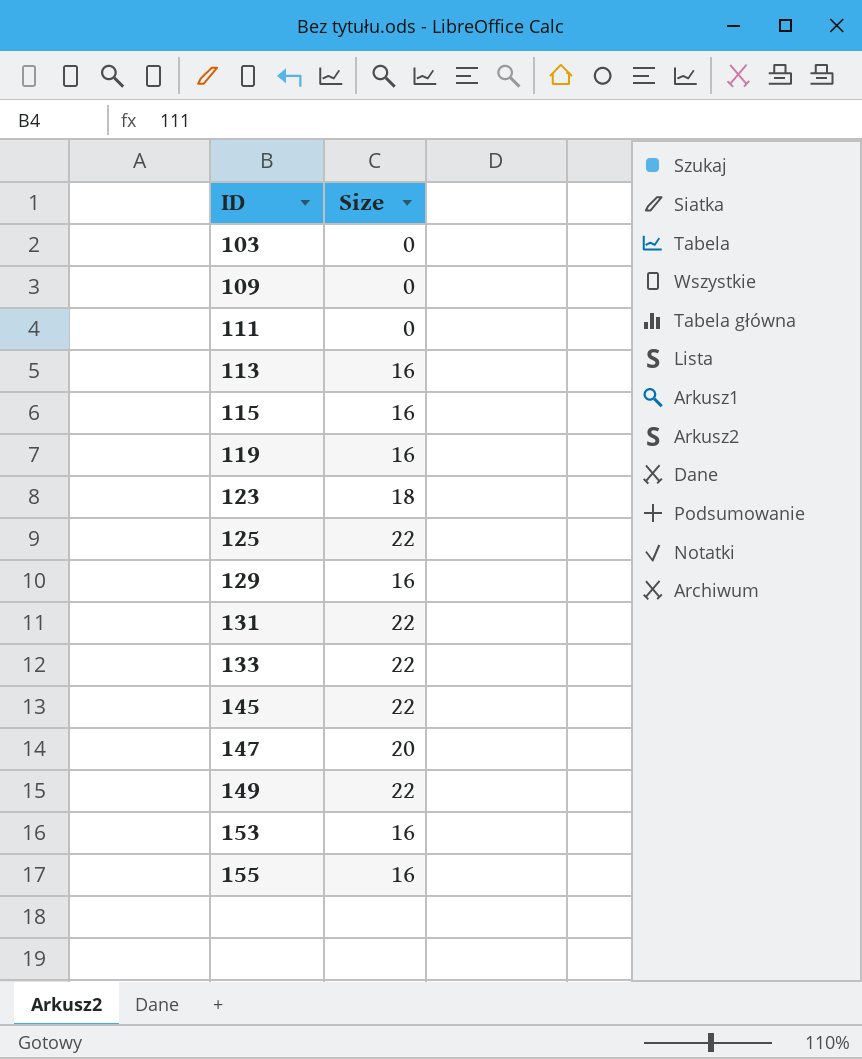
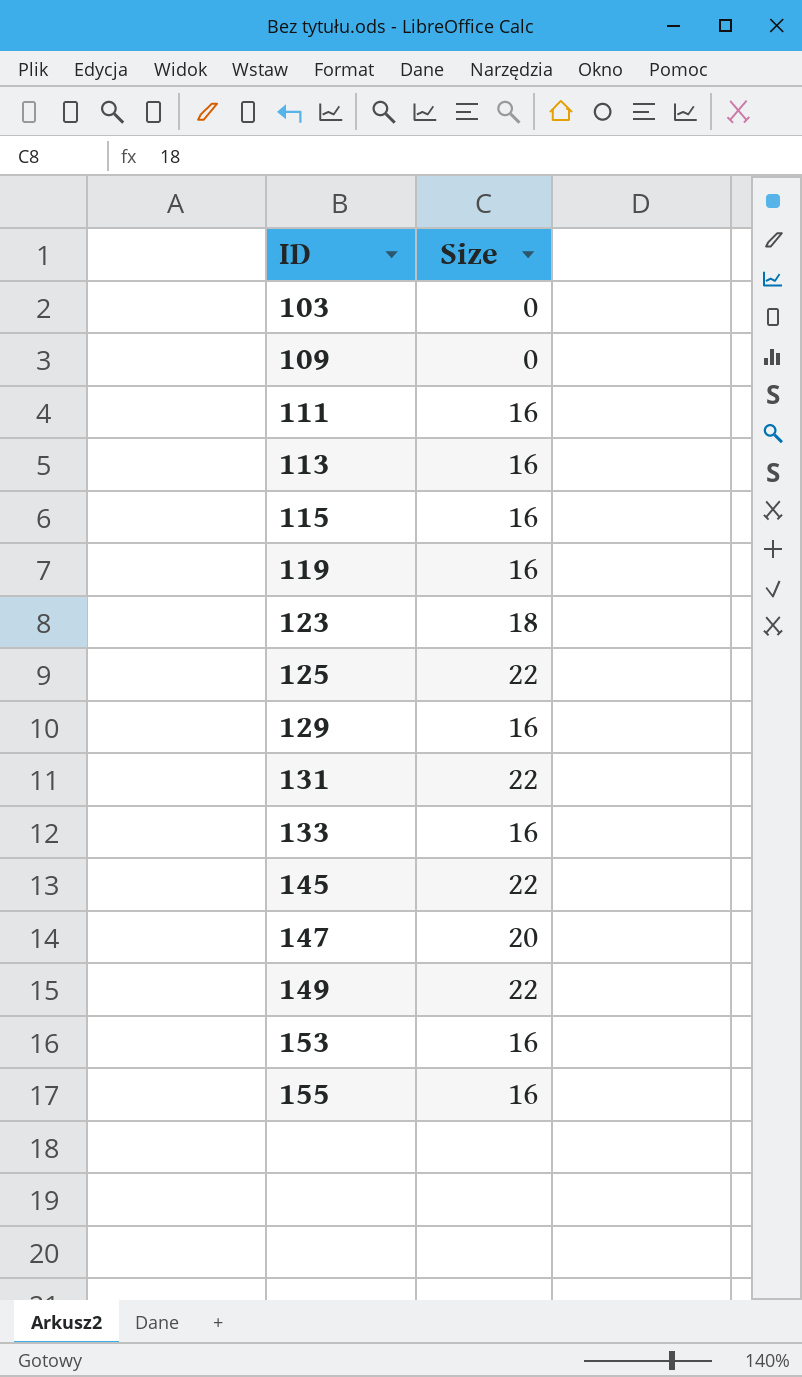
111 | Size: 0 -> 16
133 | Size: 22 -> 16

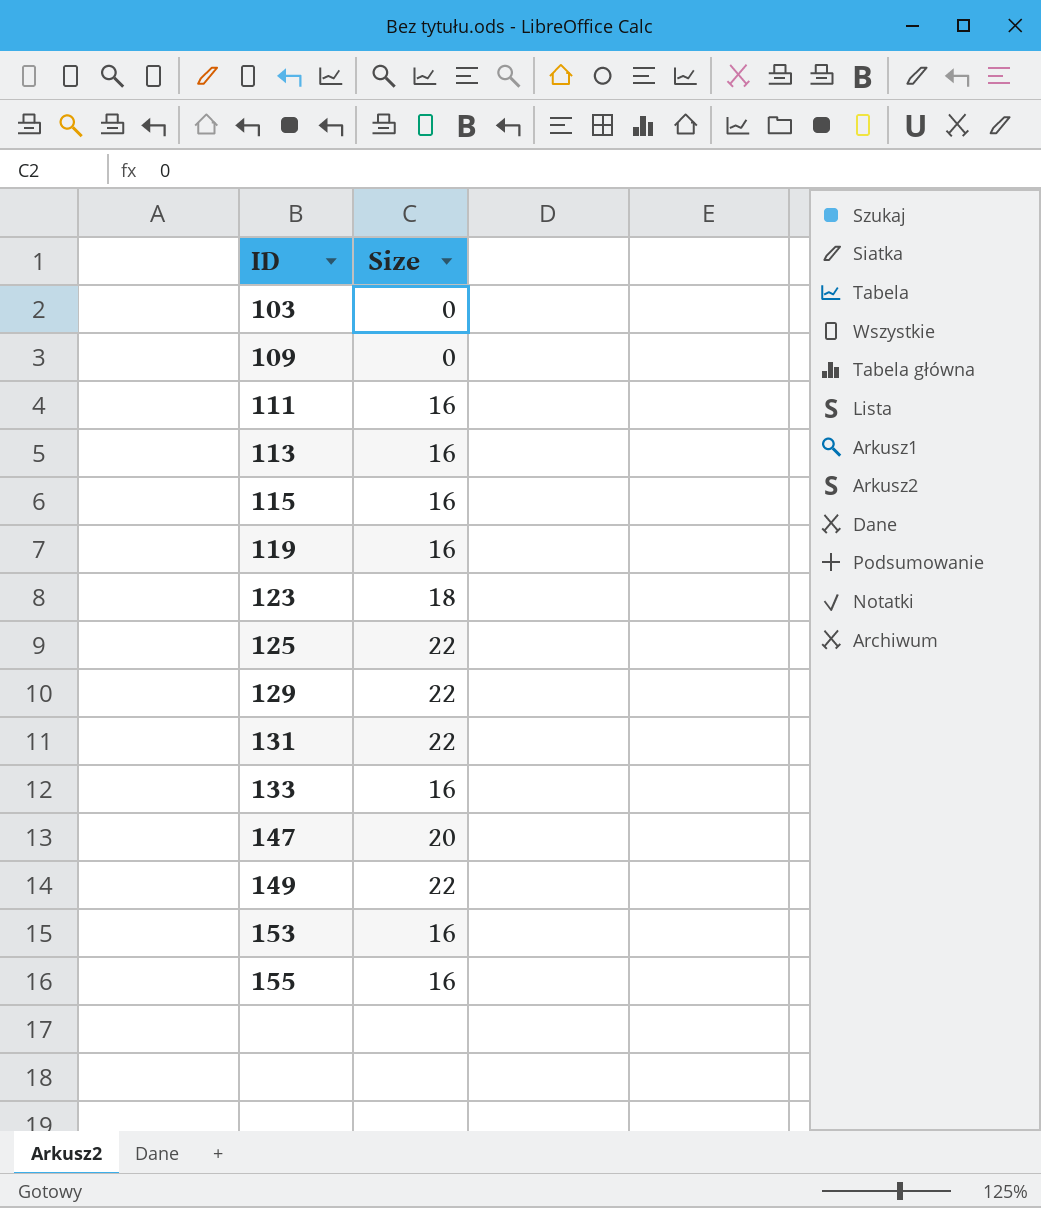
row 145: 22 -> none
129 | Size: 16 -> 22

